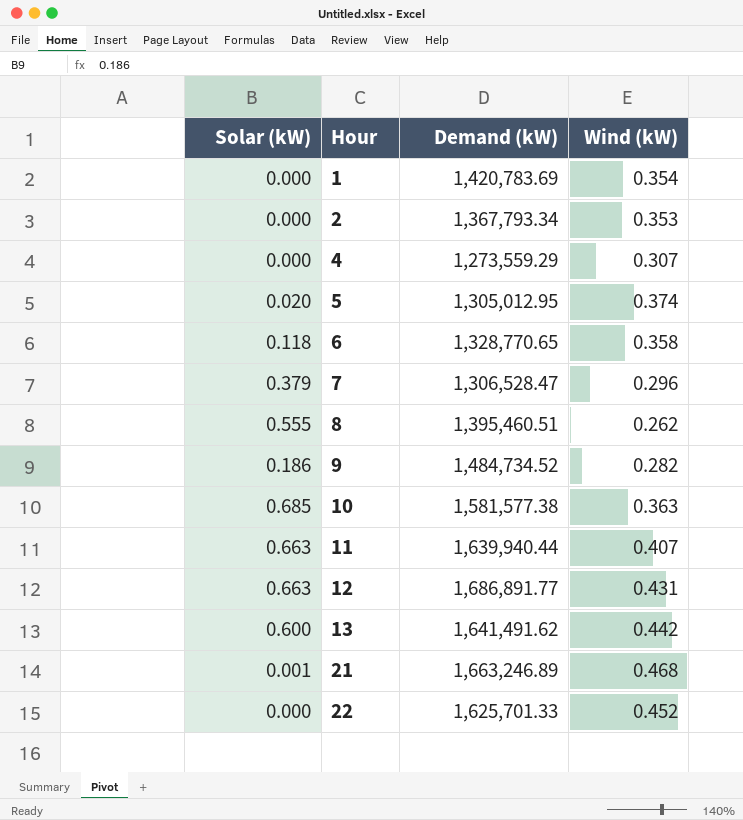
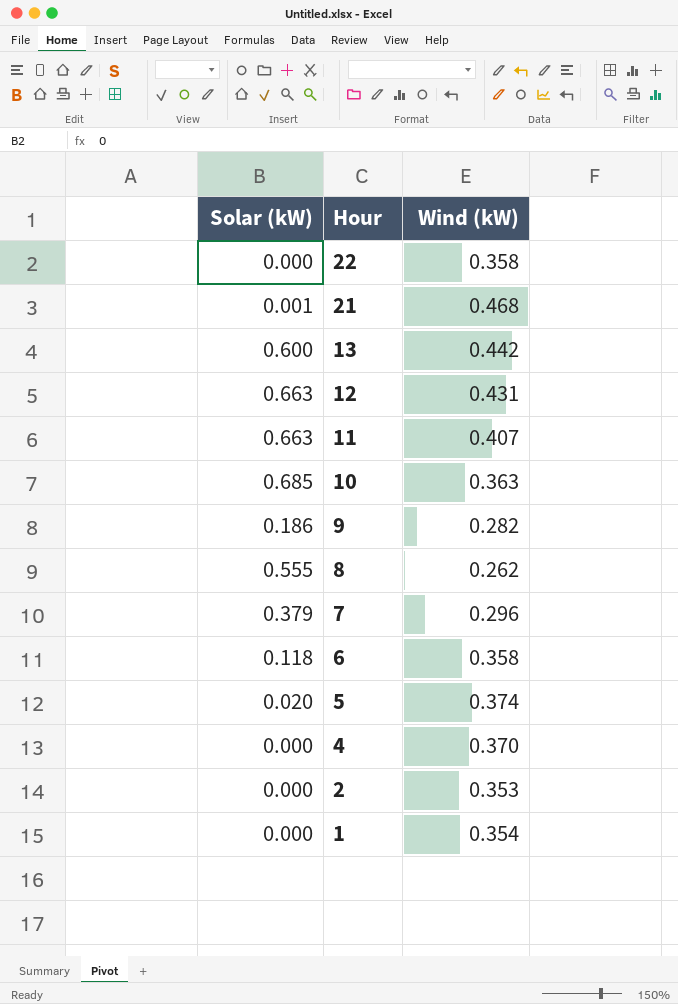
row order: Hour ascending -> Hour descending
column Demand (kW) | position: 3 -> none
22 | Wind (kW): 0.452 -> 0.358
4 | Wind (kW): 0.307 -> 0.370

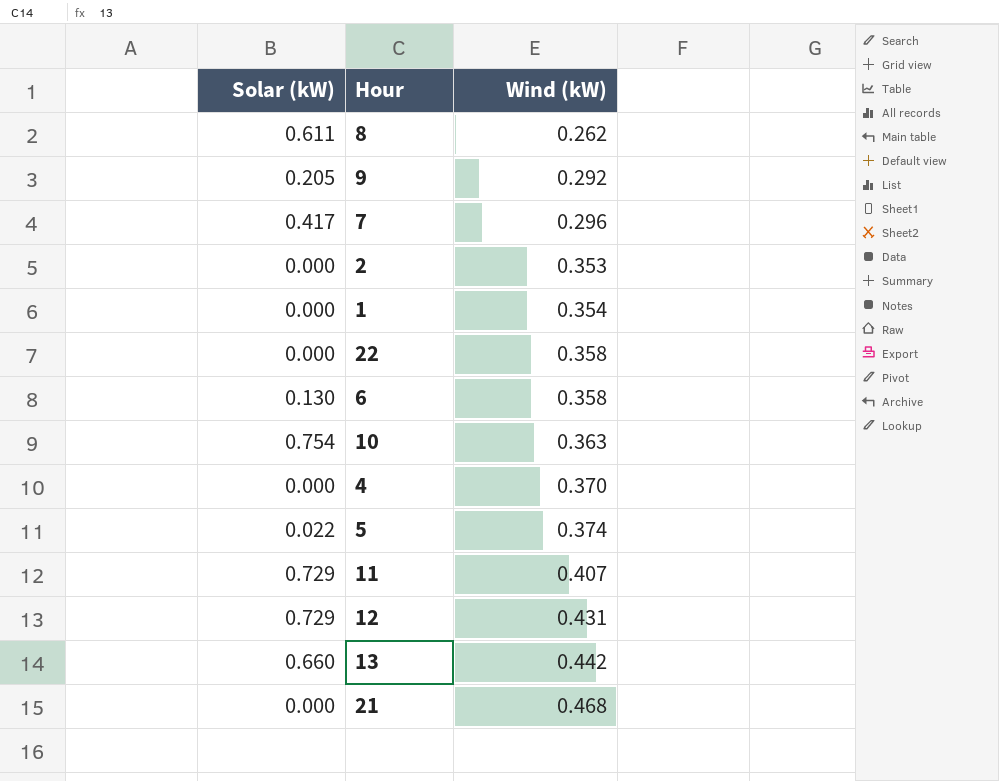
row order: Hour descending -> Wind (kW) ascending
8 | Solar (kW): 0.555 -> 0.611
9 | Solar (kW): 0.186 -> 0.205
9 | Wind (kW): 0.282 -> 0.292
7 | Solar (kW): 0.379 -> 0.417
6 | Solar (kW): 0.118 -> 0.130
10 | Solar (kW): 0.685 -> 0.754
5 | Solar (kW): 0.020 -> 0.022
11 | Solar (kW): 0.663 -> 0.729
12 | Solar (kW): 0.663 -> 0.729
13 | Solar (kW): 0.600 -> 0.660
21 | Solar (kW): 0.001 -> 0.000

